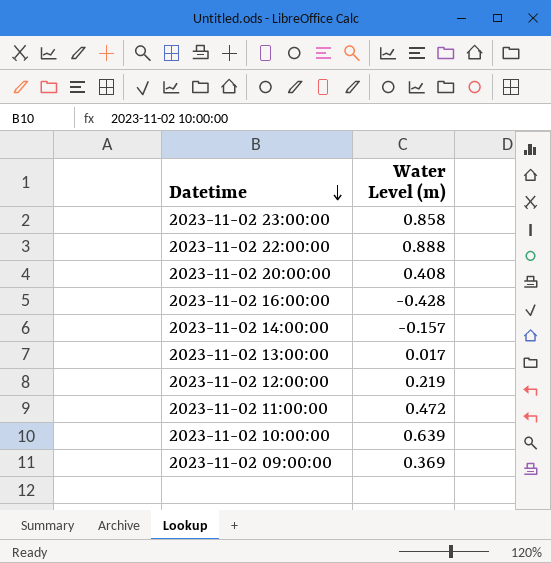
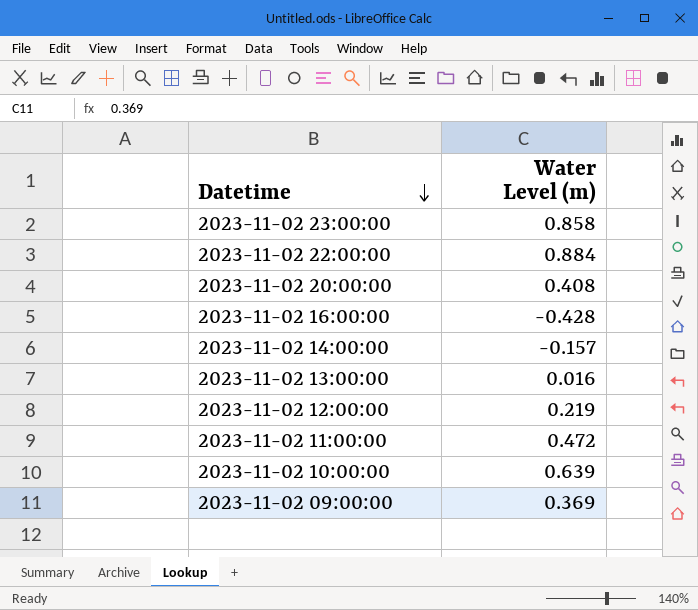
2023-11-02 22:00:00 | Water Level (m): 0.888 -> 0.884
2023-11-02 13:00:00 | Water Level (m): 0.017 -> 0.016

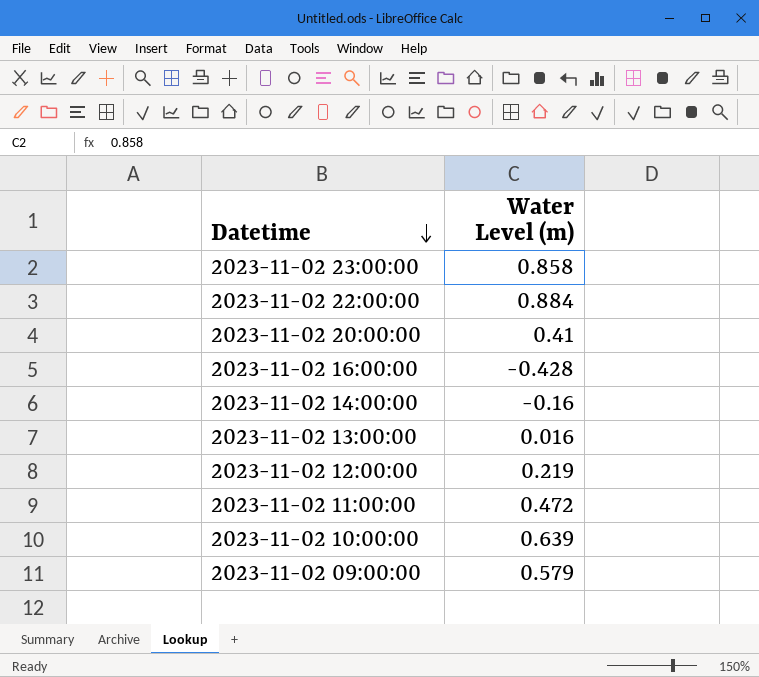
2023-11-02 20:00:00 | Water Level (m): 0.408 -> 0.41
2023-11-02 14:00:00 | Water Level (m): -0.157 -> -0.16
2023-11-02 09:00:00 | Water Level (m): 0.369 -> 0.579

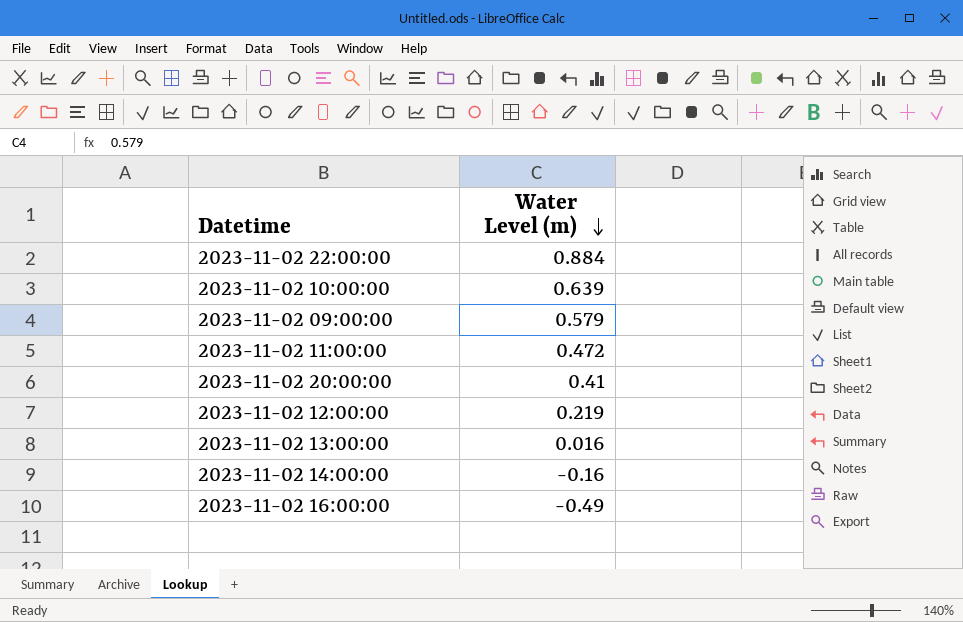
row order: Datetime descending -> Water Level (m) descending
row 2023-11-02 23:00:00: 0.858 -> none
2023-11-02 16:00:00 | Water Level (m): -0.428 -> -0.49

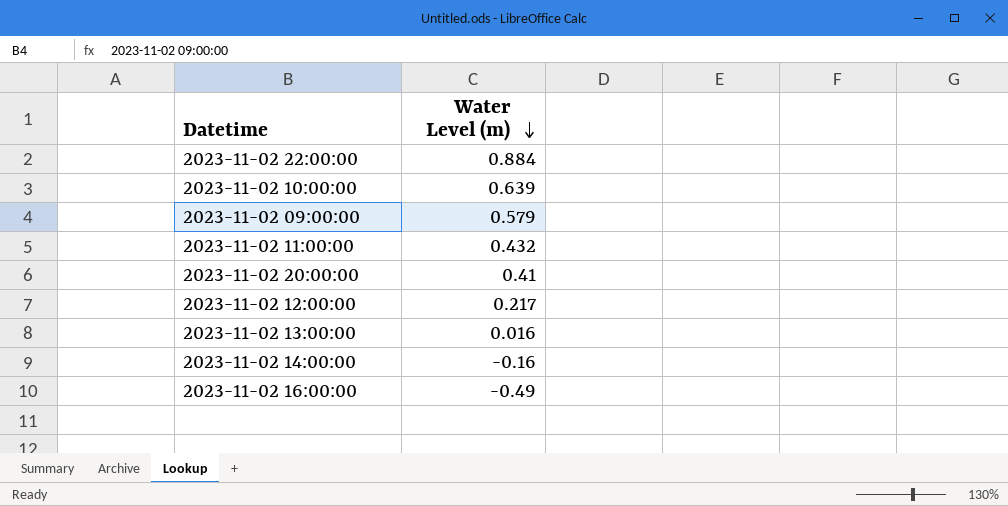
2023-11-02 11:00:00 | Water Level (m): 0.472 -> 0.432
2023-11-02 12:00:00 | Water Level (m): 0.219 -> 0.217

